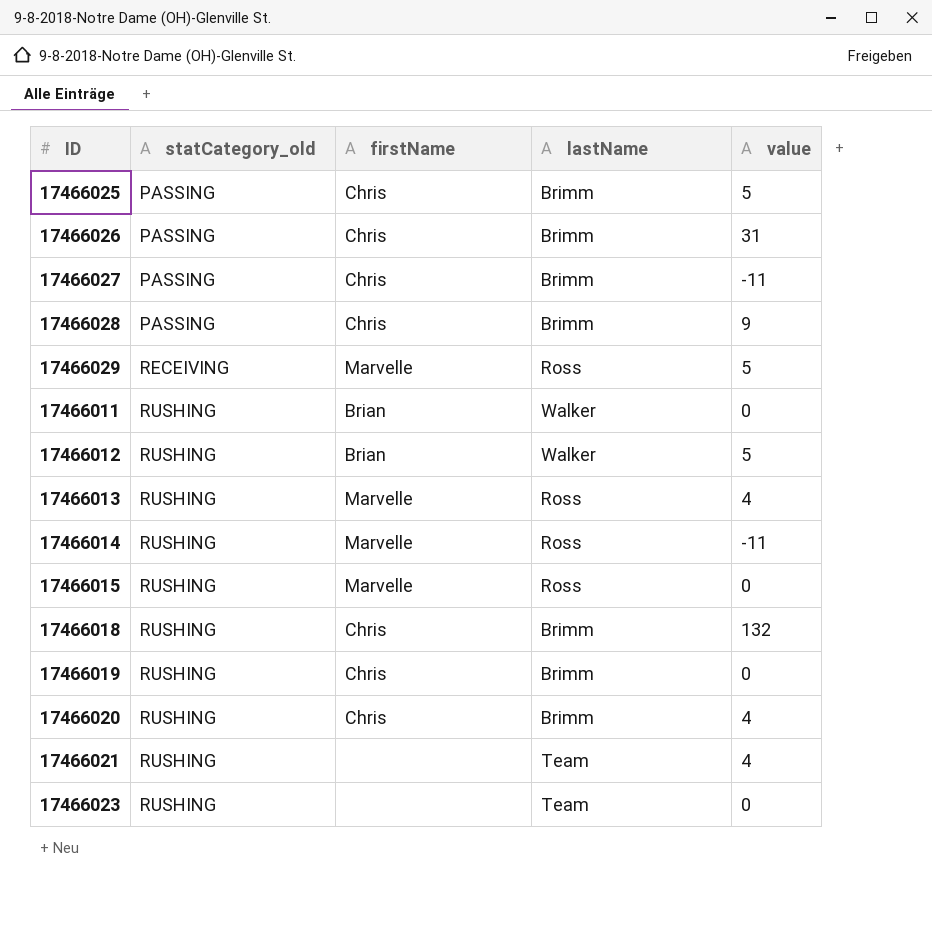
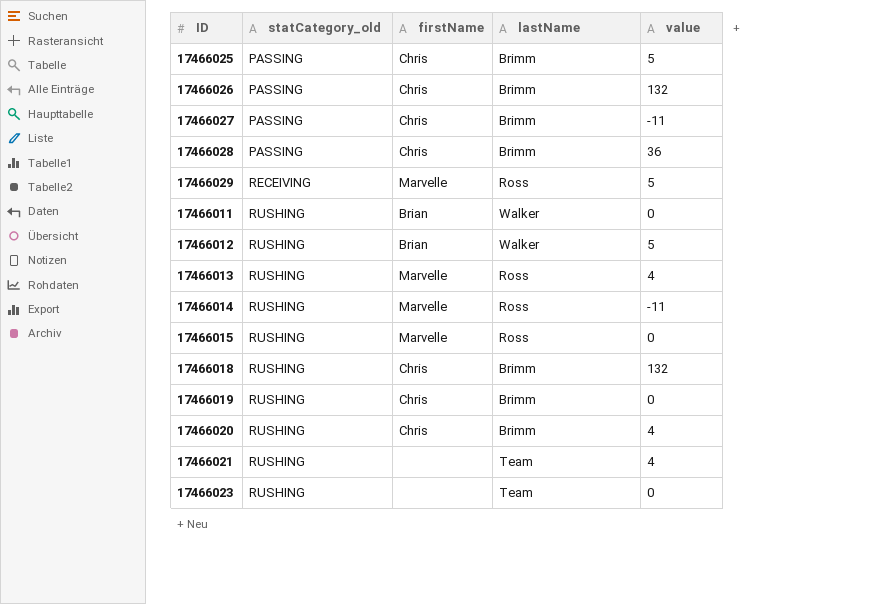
17466026 | value: 31 -> 132
17466028 | value: 9 -> 36

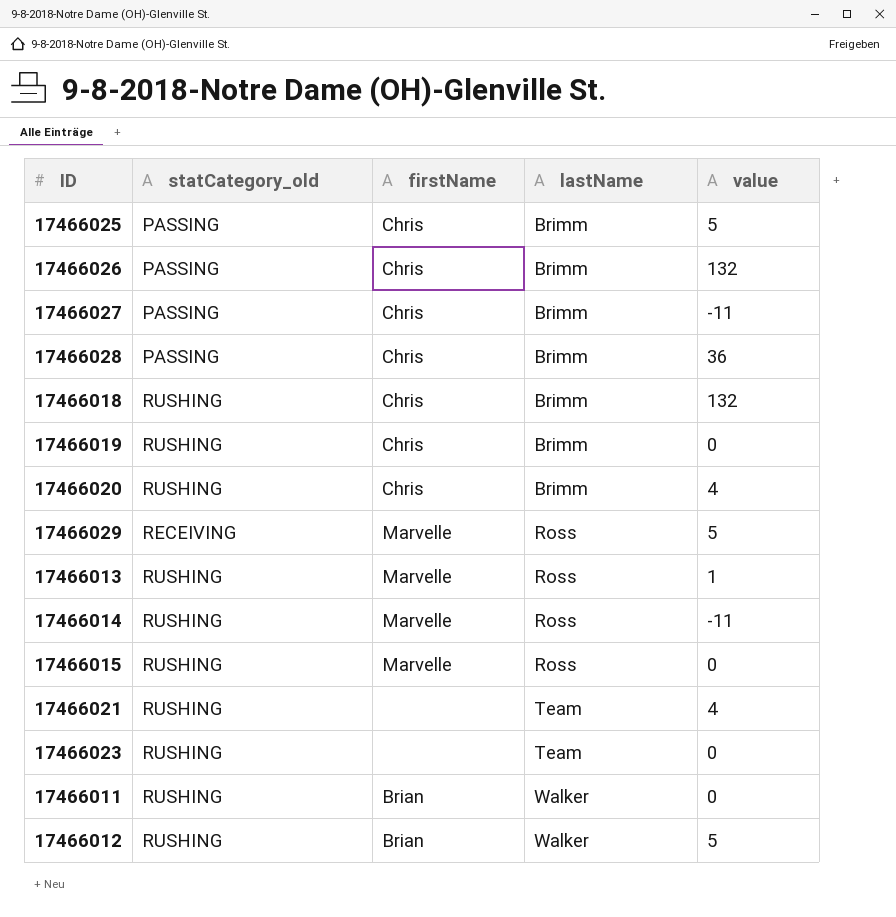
row order: statCategory_old ascending -> lastName ascending
17466013 | value: 4 -> 1

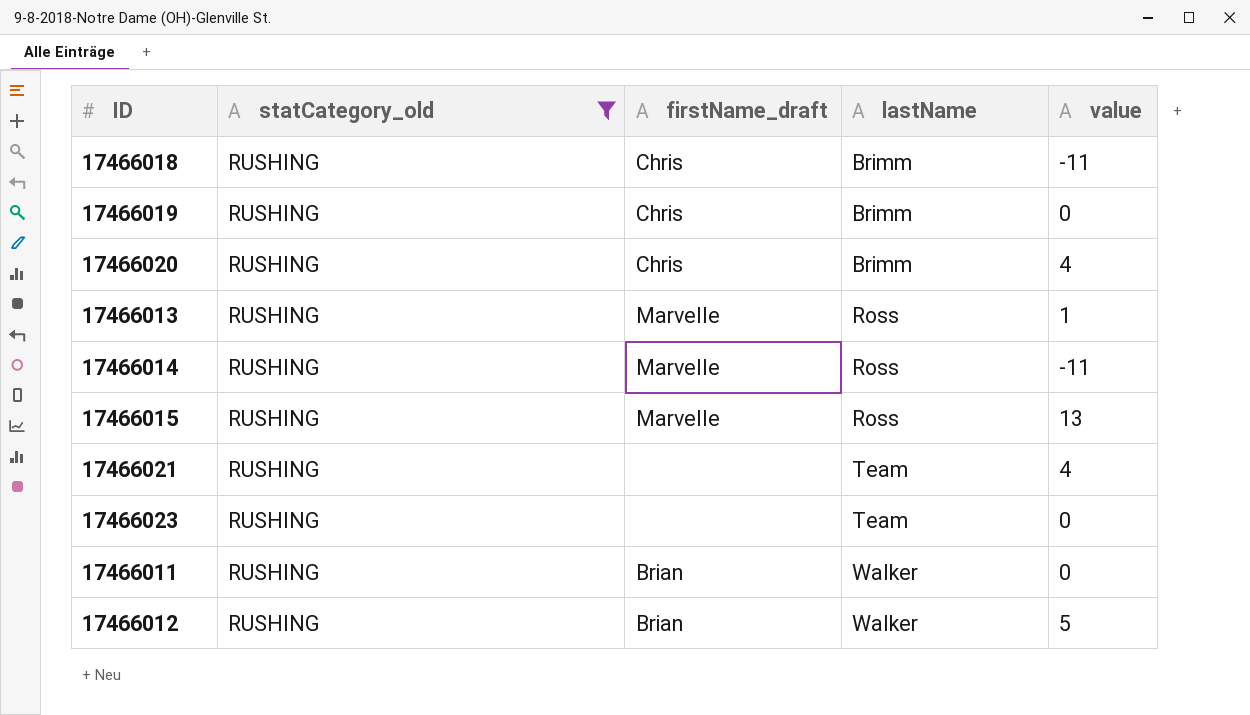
filter: none -> statCategory_old = RUSHING
column name: firstName -> firstName_draft
17466018 | value: 132 -> -11
17466015 | value: 0 -> 13

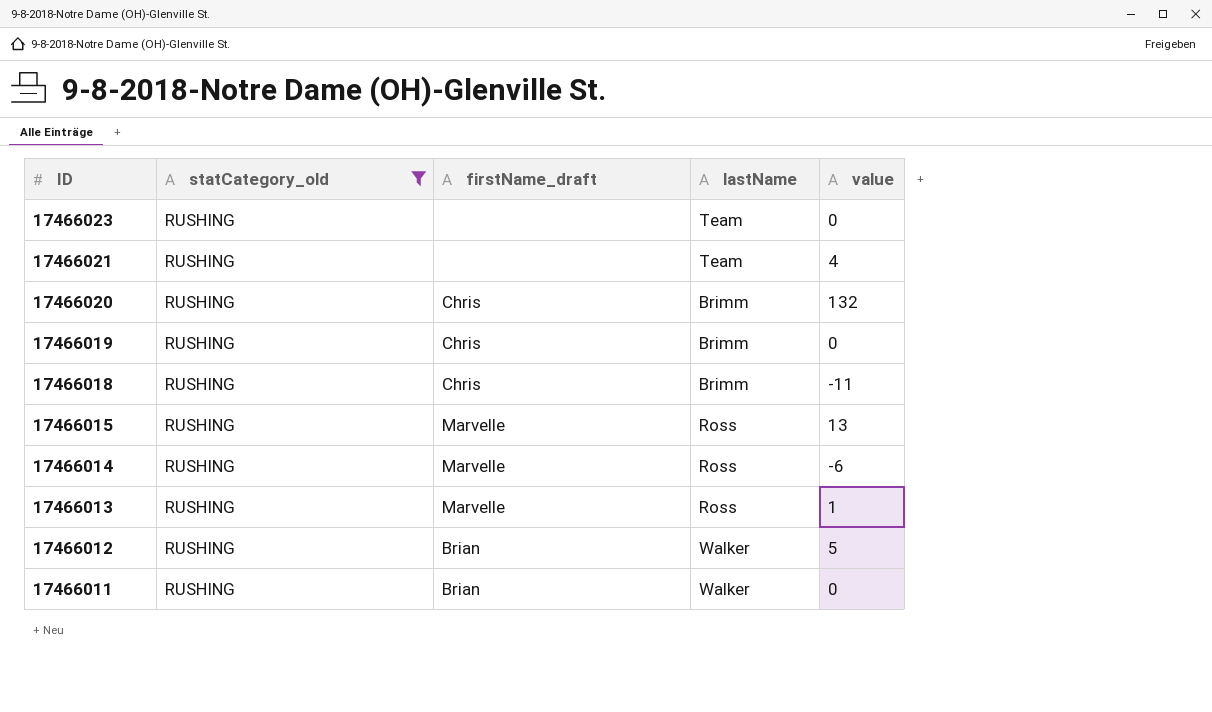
row order: lastName ascending -> ID descending
17466020 | value: 4 -> 132
17466014 | value: -11 -> -6

